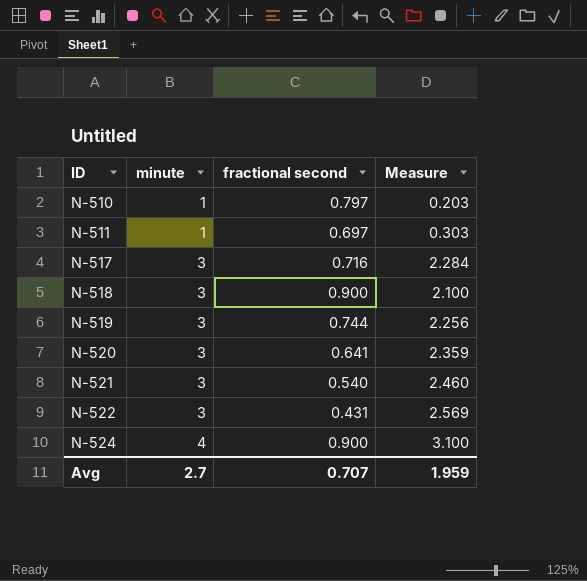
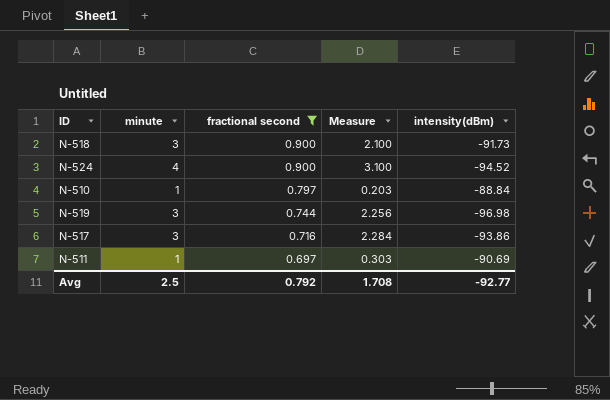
filter: none -> fractional second >= 0.697
row order: ID ascending -> fractional second descending
column intensity(dBm) | position: none -> 5
Avg | minute: 2.7 -> 2.5
Avg | fractional second: 0.707 -> 0.792
Avg | Measure: 1.959 -> 1.708

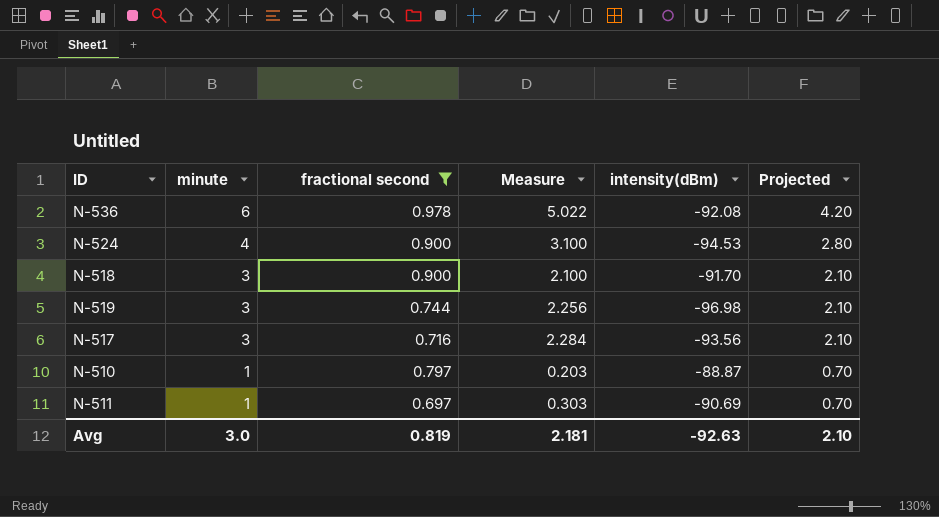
row order: fractional second descending -> minute descending
column Projected | formula: none -> [minute] * 0.7
row N-536: none -> 6 | 0.978 | 5.022 | -92.08 | 4.20
N-524 | intensity(dBm): -94.52 -> -94.53
N-518 | intensity(dBm): -91.73 -> -91.70
N-517 | intensity(dBm): -93.86 -> -93.56
N-510 | intensity(dBm): -88.84 -> -88.87
Avg | minute: 2.5 -> 3.0
Avg | fractional second: 0.792 -> 0.819
Avg | Measure: 1.708 -> 2.181
Avg | intensity(dBm): -92.77 -> -92.63

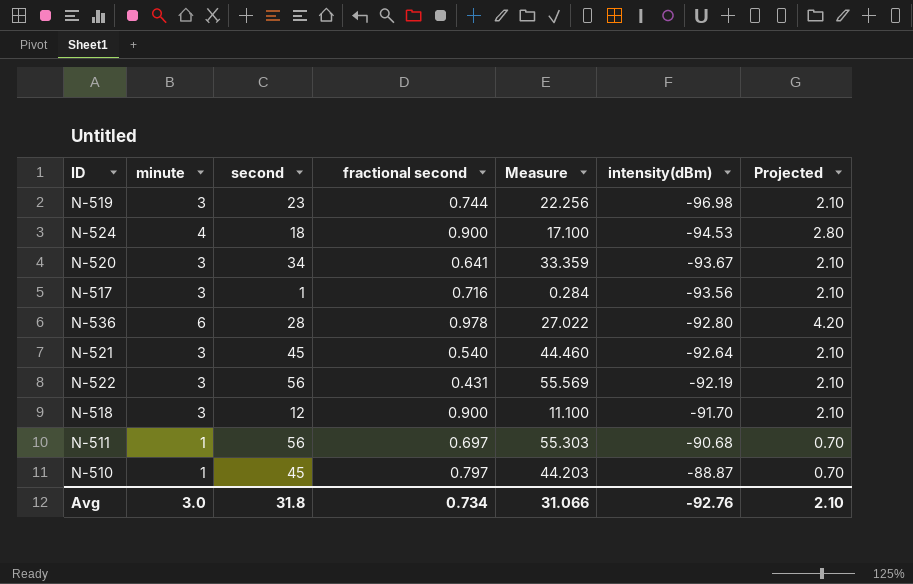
filter: fractional second >= 0.697 -> none
row order: minute descending -> intensity(dBm) ascending
column second | position: none -> 3
column Measure | formula: [minute] - [fractional second] -> [second] - [fractional second]
N-536 | intensity(dBm): -92.08 -> -92.80
N-511 | intensity(dBm): -90.69 -> -90.68
Avg | fractional second: 0.819 -> 0.734
Avg | Measure: 2.181 -> 31.066
Avg | intensity(dBm): -92.63 -> -92.76

